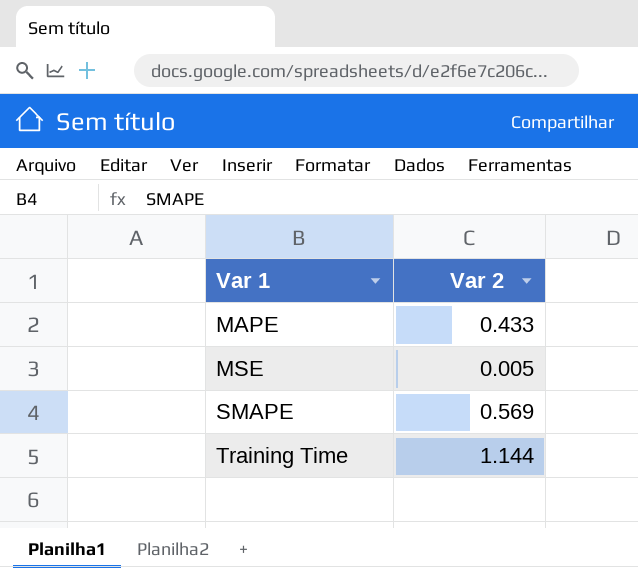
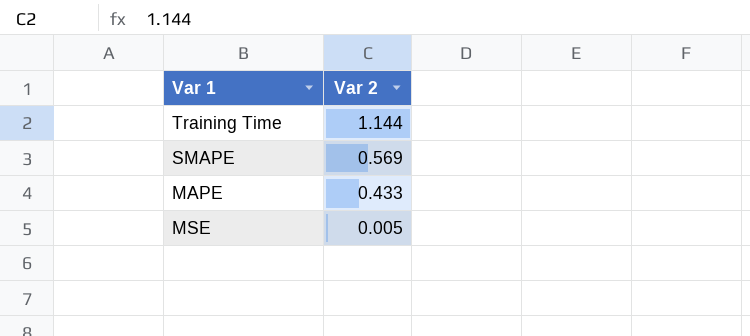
row order: Var 1 ascending -> Var 2 descending

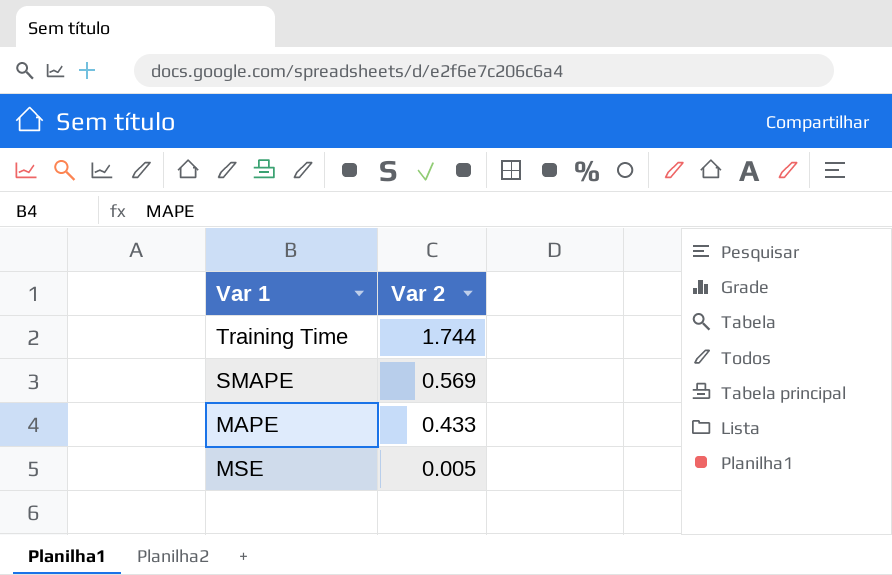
Training Time | Var 2: 1.144 -> 1.744

